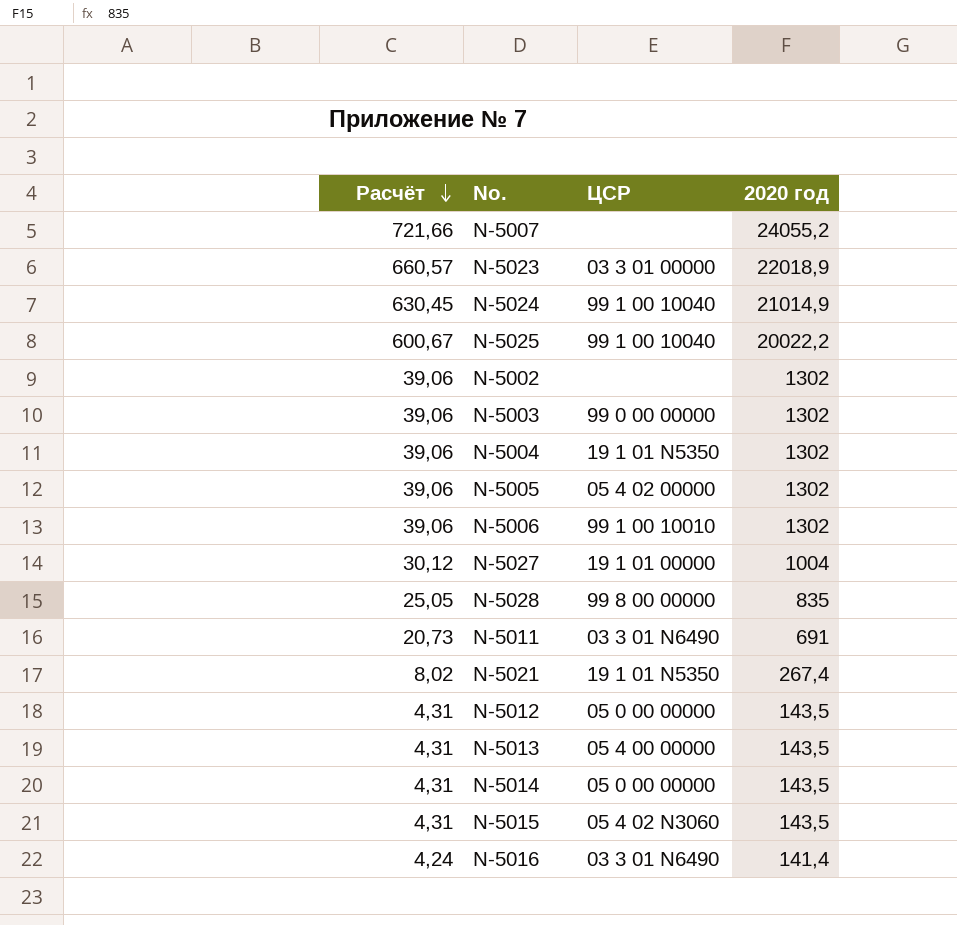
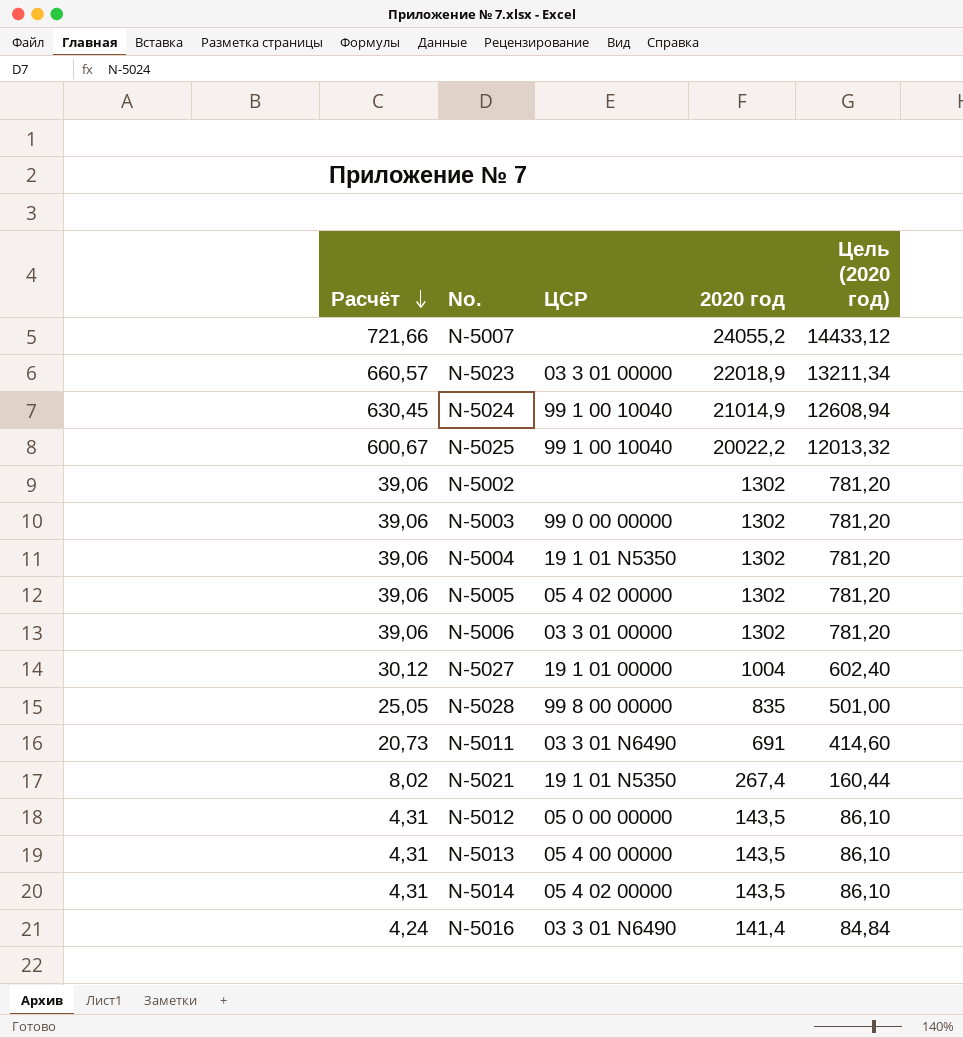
column Цель (2020 год) | formula: none -> [2020 год] * 0,6
row N-5015: 4,31 | 05 4 02 N3060 | 143,5 -> none
N-5006 | ЦСР: 99 1 00 10010 -> 03 3 01 00000
N-5014 | ЦСР: 05 0 00 00000 -> 05 4 02 00000

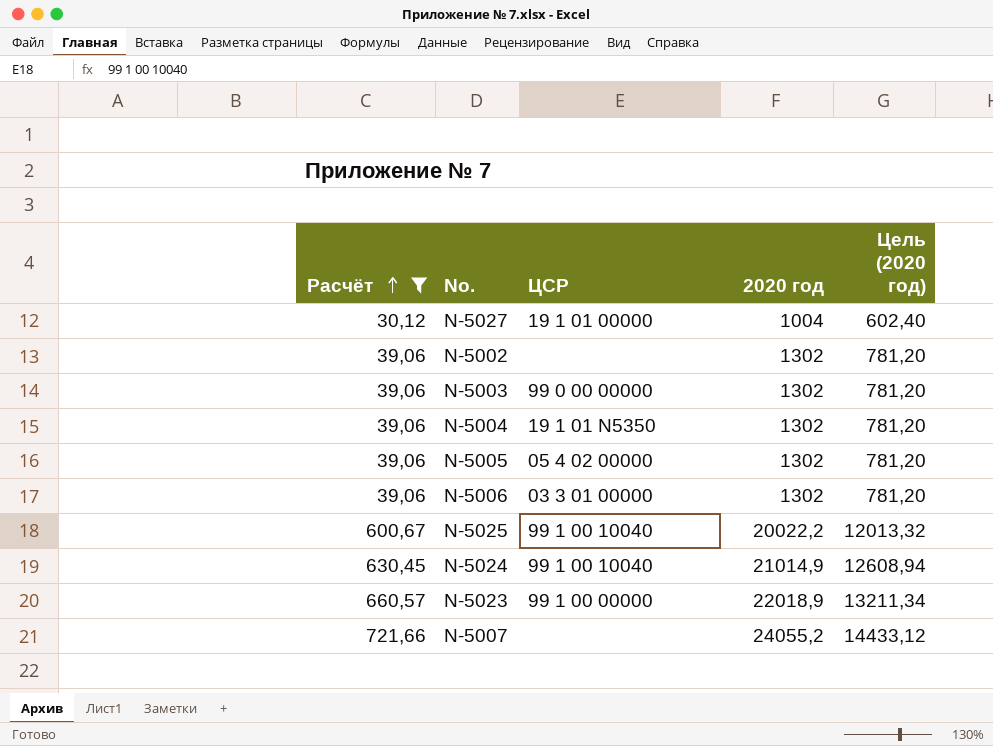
filter: none -> Расчёт >= 30,12
row order: Расчёт descending -> Расчёт ascending
N-5023 | ЦСР: 03 3 01 00000 -> 99 1 00 00000

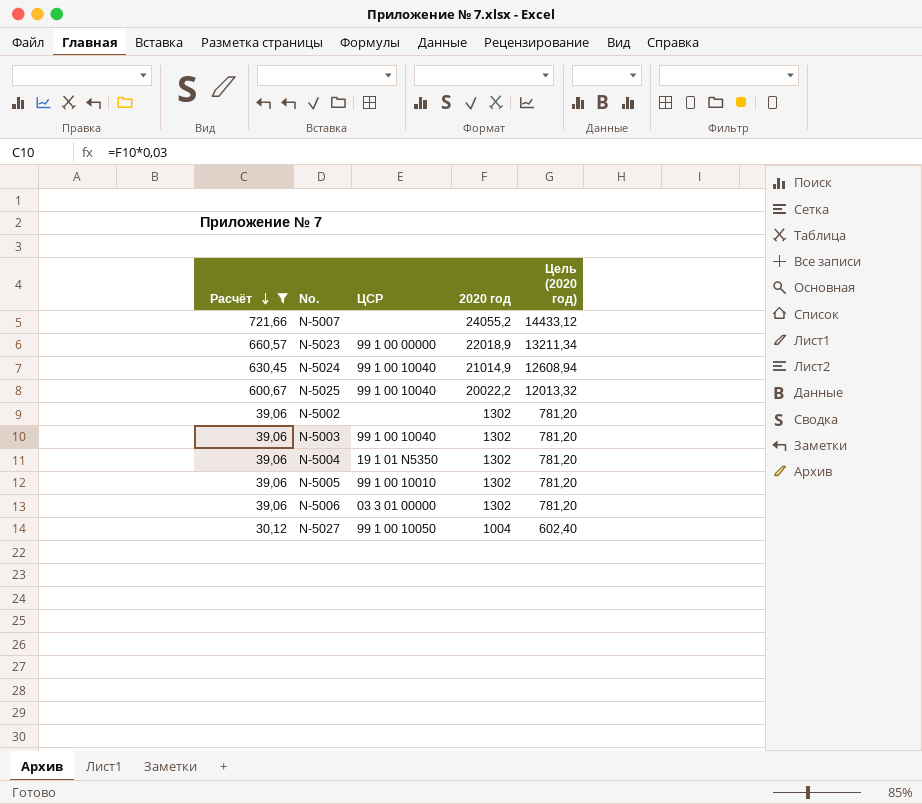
row order: Расчёт ascending -> Расчёт descending
N-5003 | ЦСР: 99 0 00 00000 -> 99 1 00 10040
N-5005 | ЦСР: 05 4 02 00000 -> 99 1 00 10010
N-5027 | ЦСР: 19 1 01 00000 -> 99 1 00 10050

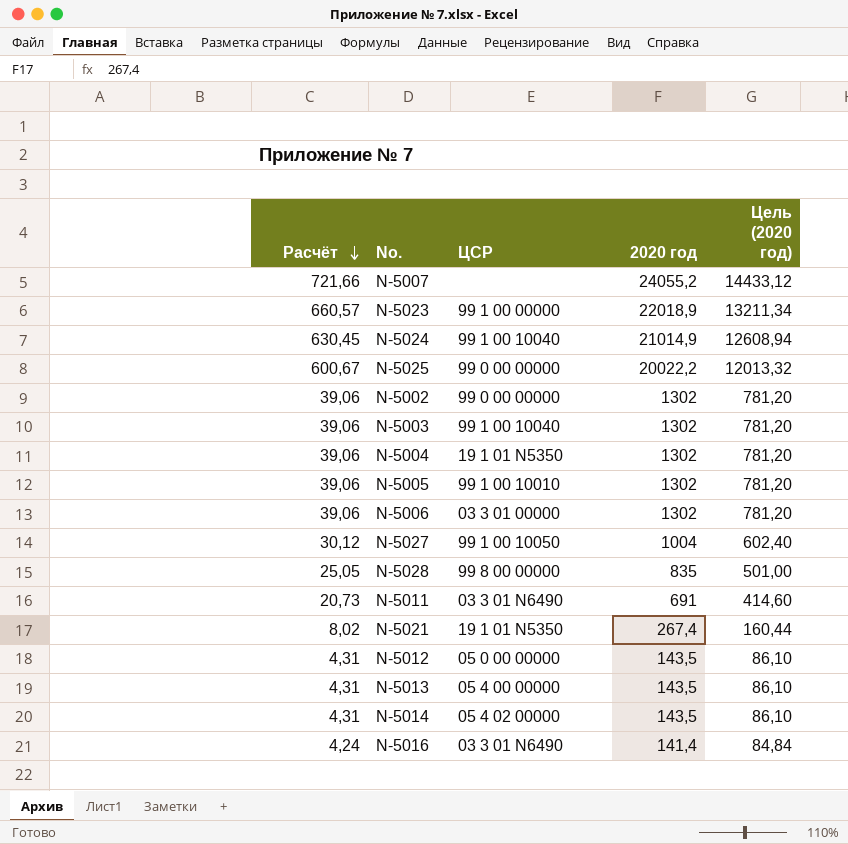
filter: Расчёт >= 30,12 -> none
N-5025 | ЦСР: 99 1 00 10040 -> 99 0 00 00000
N-5002 | ЦСР: none -> 99 0 00 00000

